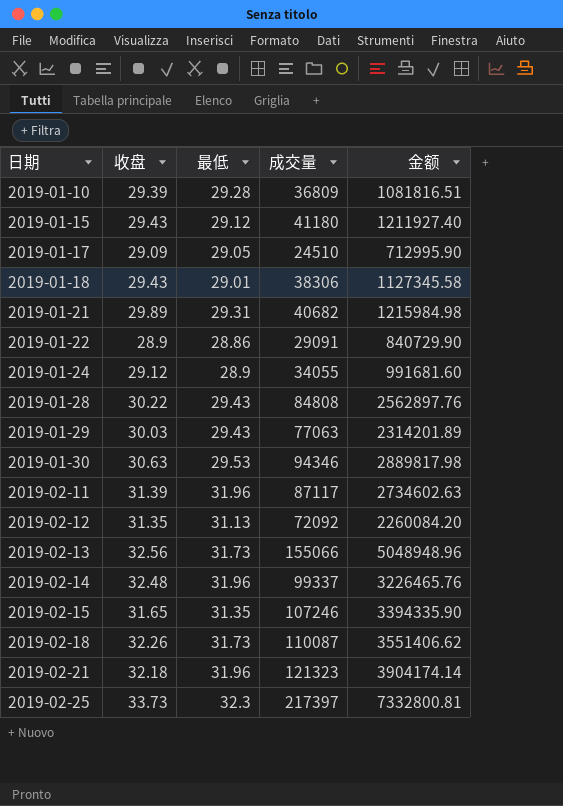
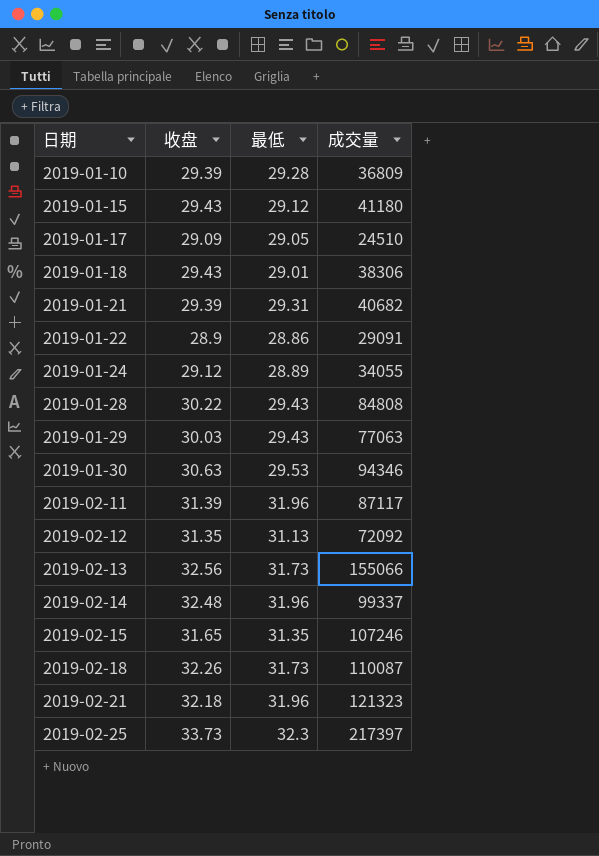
column 金额 | formula: [收盘] * [成交量] -> none
2019-01-21 | 收盘: 29.89 -> 29.39
2019-01-24 | 最低: 28.9 -> 28.89

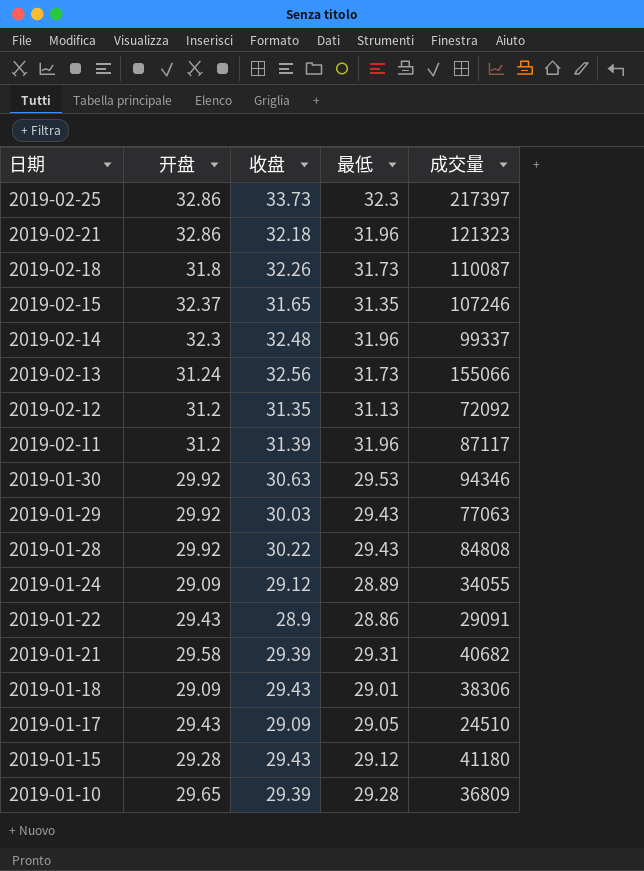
row order: 日期 ascending -> 日期 descending
column 开盘 | position: none -> 2

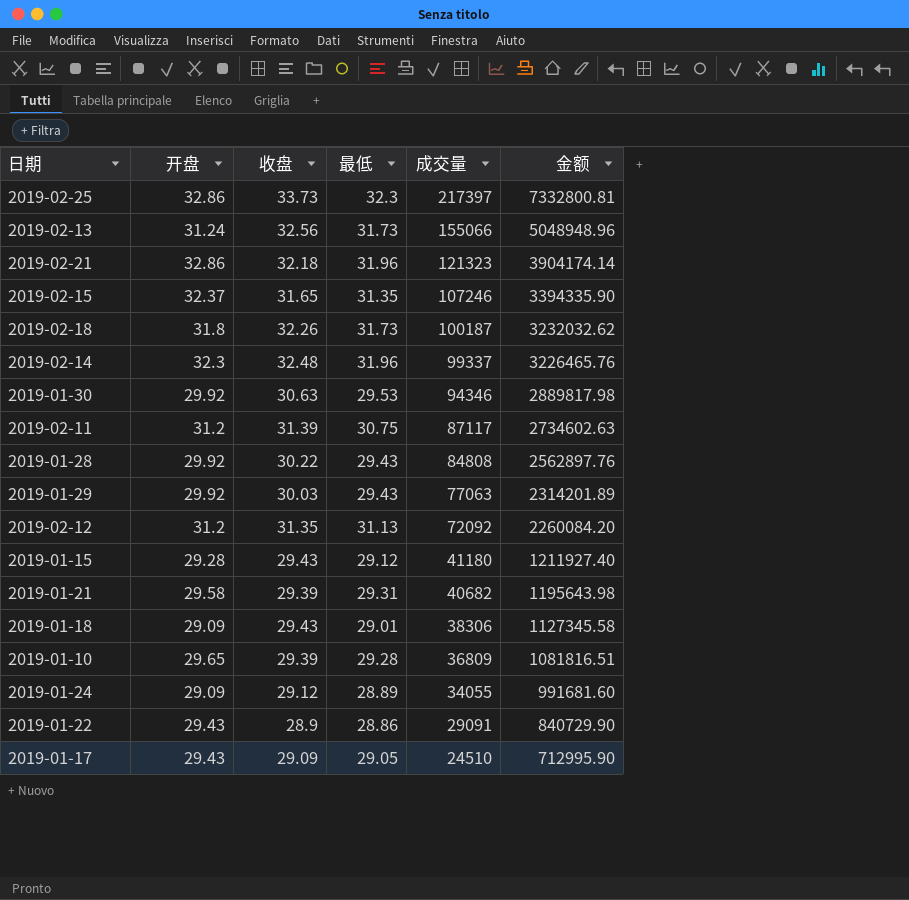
row order: 日期 descending -> 成交量 descending
column 金额 | formula: none -> [收盘] * [成交量]
2019-02-18 | 成交量: 110087 -> 100187
2019-02-11 | 最低: 31.96 -> 30.75

